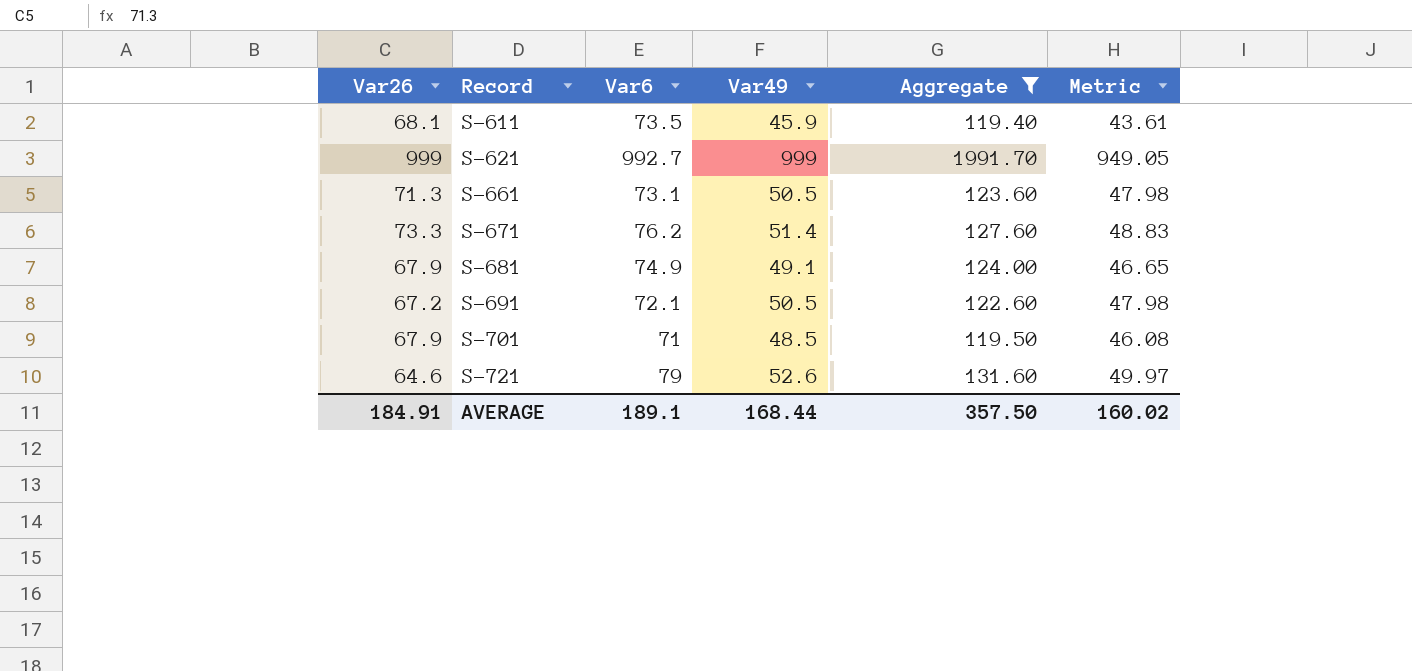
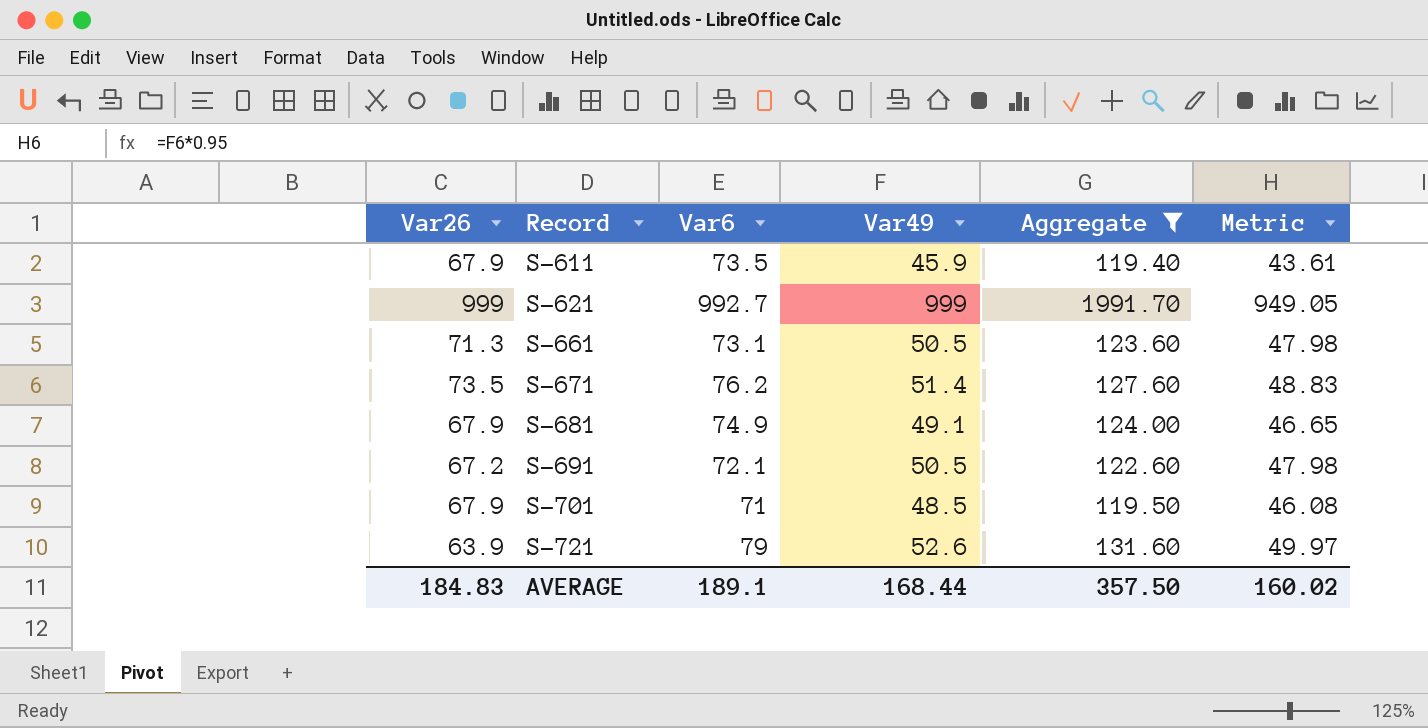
S-611 | Var26: 68.1 -> 67.9
S-671 | Var26: 73.3 -> 73.5
S-721 | Var26: 64.6 -> 63.9
AVERAGE | Var26: 184.91 -> 184.83

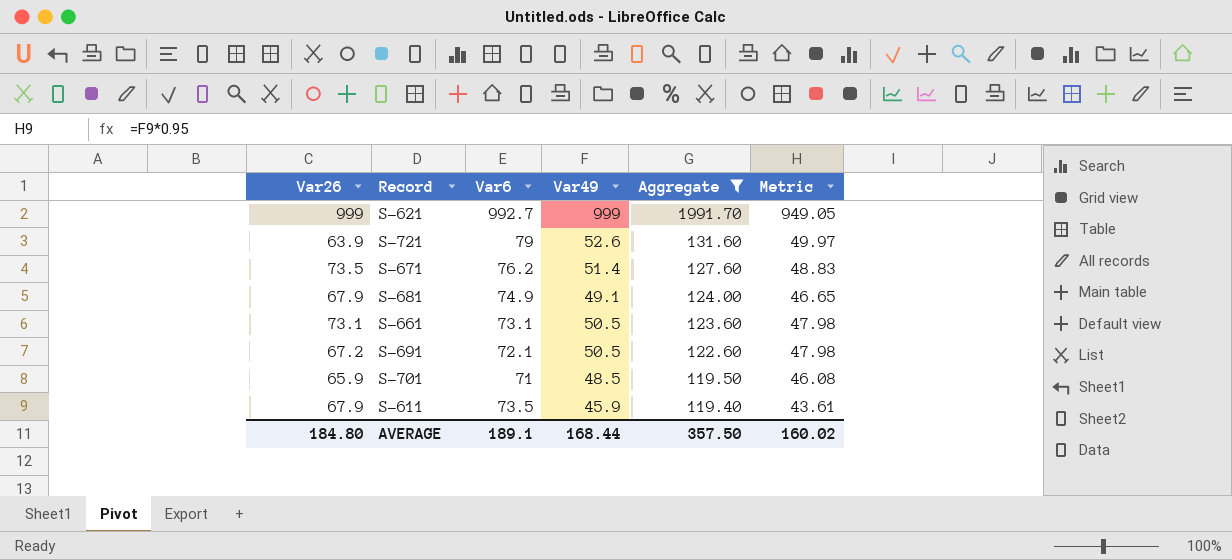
row order: Record ascending -> Aggregate descending
S-661 | Var26: 71.3 -> 73.1
S-701 | Var26: 67.9 -> 65.9
AVERAGE | Var26: 184.83 -> 184.80

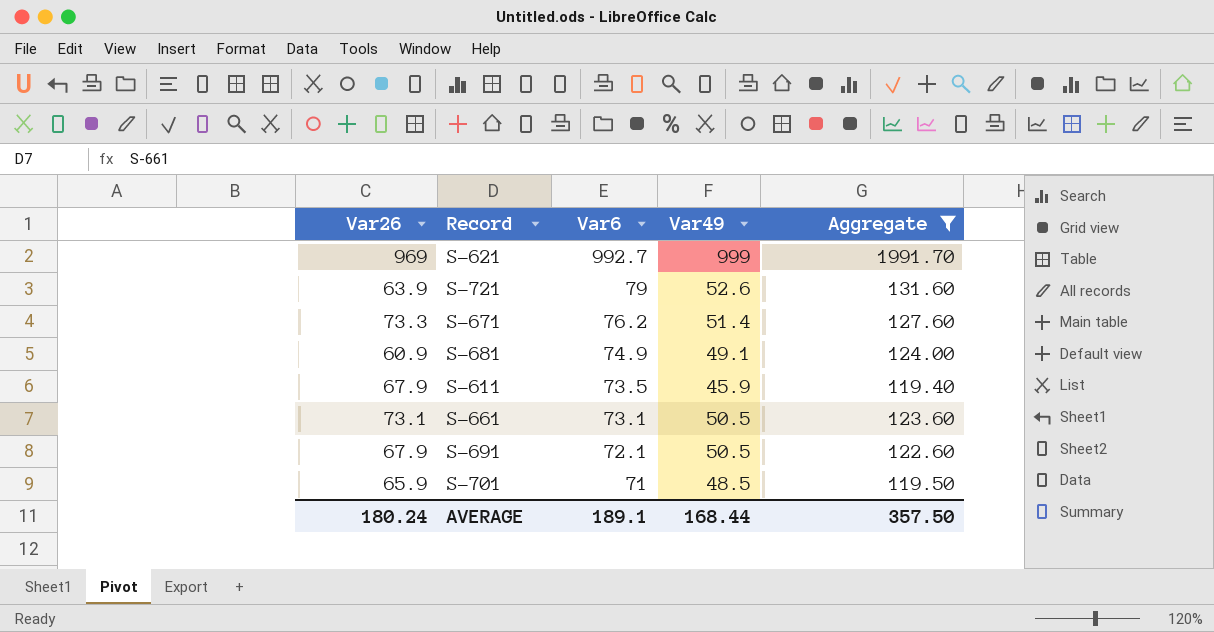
row order: Aggregate descending -> Var6 descending
column Metric | formula: [Var49] * 0.95 -> none
S-621 | Var26: 999 -> 969
S-671 | Var26: 73.5 -> 73.3
S-681 | Var26: 67.9 -> 60.9
S-691 | Var26: 67.2 -> 67.9
AVERAGE | Var26: 184.80 -> 180.24

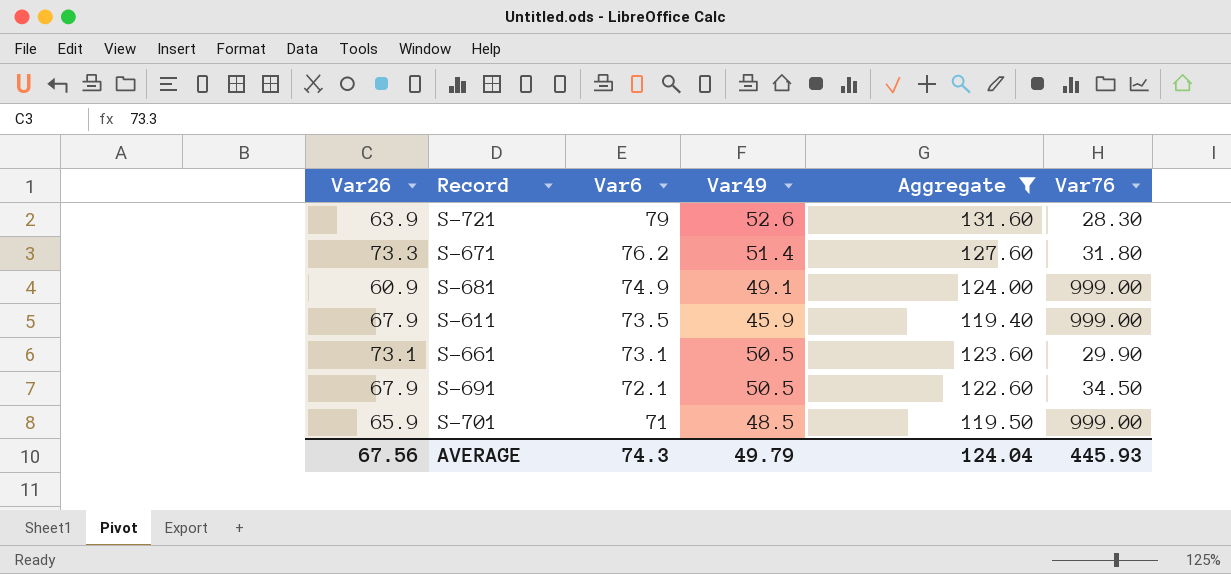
column Var76 | position: none -> 6
row S-621: 969 | 992.7 | 999 | 1991.70 -> none
AVERAGE | Var26: 180.24 -> 67.56
AVERAGE | Var6: 189.1 -> 74.3
AVERAGE | Var49: 168.44 -> 49.79
AVERAGE | Aggregate: 357.50 -> 124.04

